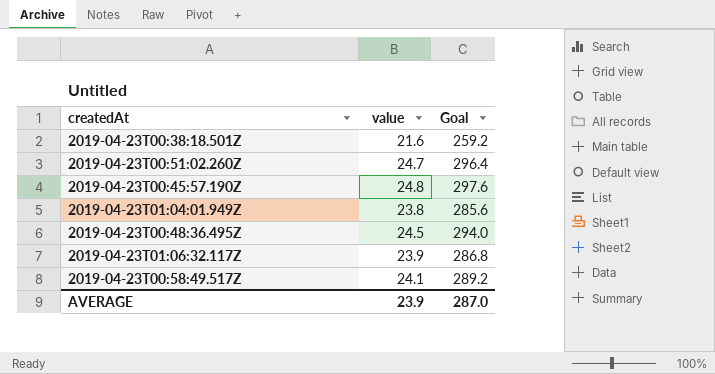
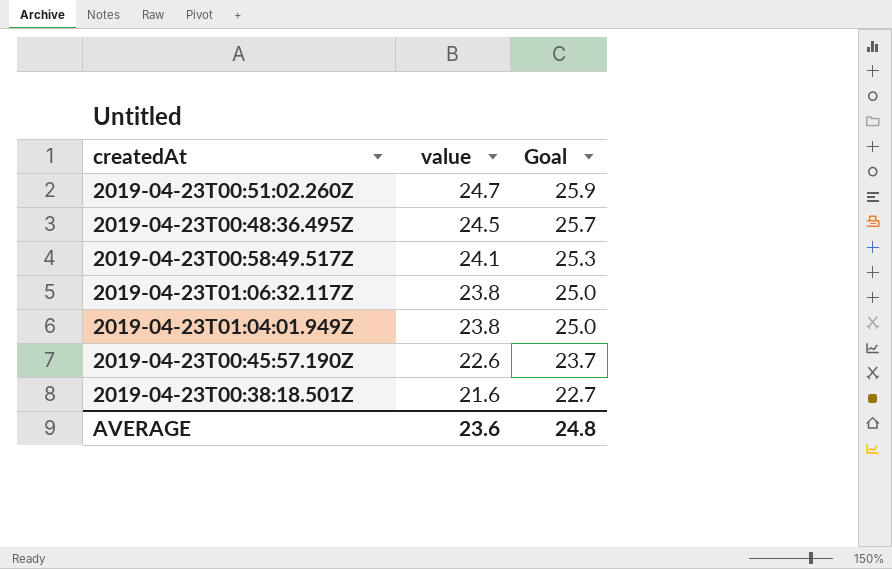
row order: none -> value descending
column Goal | formula: [value] * 12 -> [value] * 1.05
2019-04-23T01:06:32.117Z | value: 23.9 -> 23.8
2019-04-23T00:45:57.190Z | value: 24.8 -> 22.6
AVERAGE | value: 23.9 -> 23.6
AVERAGE | Goal: 287.0 -> 24.8

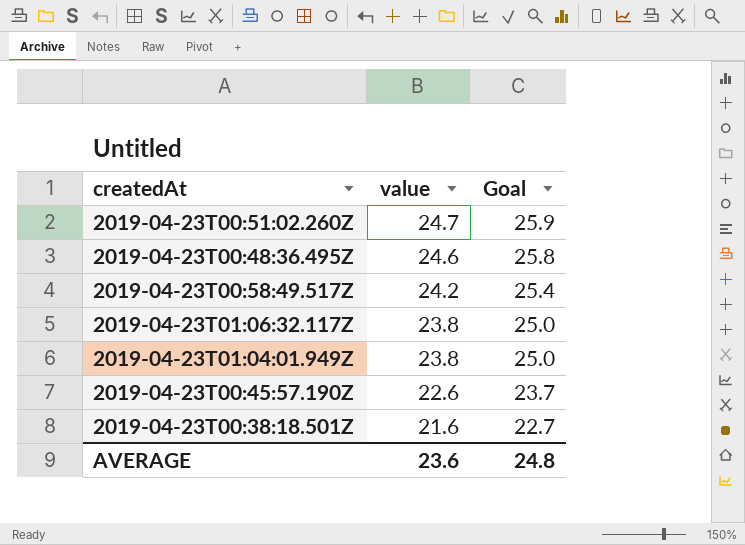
2019-04-23T00:48:36.495Z | value: 24.5 -> 24.6
2019-04-23T00:48:36.495Z | Goal: 25.7 -> 25.8
2019-04-23T00:58:49.517Z | value: 24.1 -> 24.2
2019-04-23T00:58:49.517Z | Goal: 25.3 -> 25.4

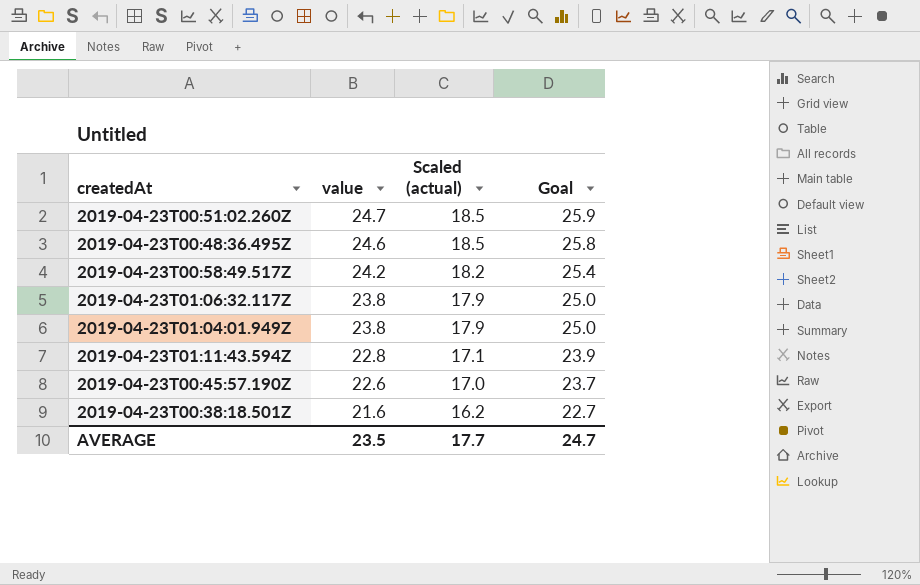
column Scaled (actual) | formula: none -> [value] * 0.75
row 2019-04-23T01:11:43.594Z: none -> 22.8 | 17.1 | 23.9
AVERAGE | value: 23.6 -> 23.5
AVERAGE | Goal: 24.8 -> 24.7

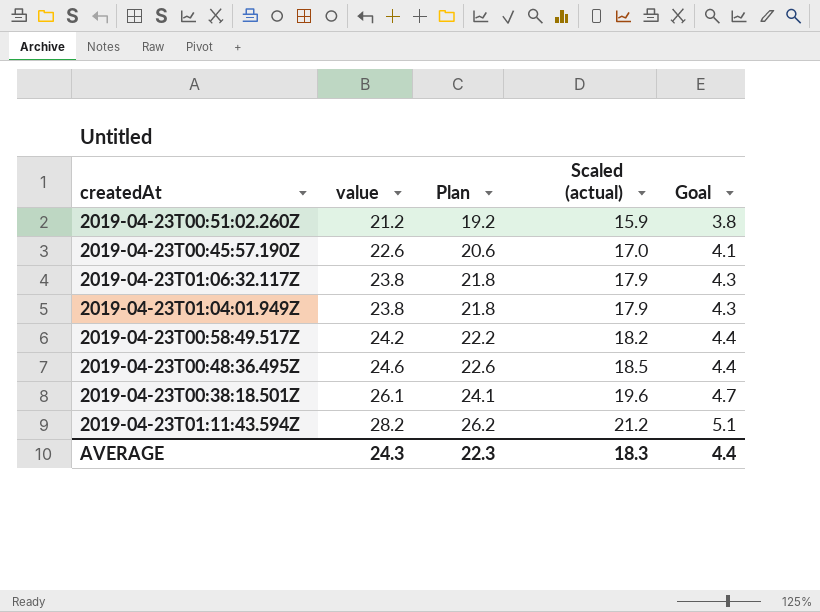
row order: value descending -> value ascending
column Plan | formula: none -> [value] - 2
column Goal | formula: [value] * 1.05 -> [value] * 0.18
2019-04-23T00:51:02.260Z | value: 24.7 -> 21.2
2019-04-23T00:51:02.260Z | Scaled (actual): 18.5 -> 15.9
2019-04-23T00:38:18.501Z | value: 21.6 -> 26.1
2019-04-23T00:38:18.501Z | Scaled (actual): 16.2 -> 19.6
2019-04-23T01:11:43.594Z | value: 22.8 -> 28.2
2019-04-23T01:11:43.594Z | Scaled (actual): 17.1 -> 21.2
AVERAGE | value: 23.5 -> 24.3
AVERAGE | Scaled (actual): 17.7 -> 18.3
AVERAGE | Goal: 24.7 -> 4.4

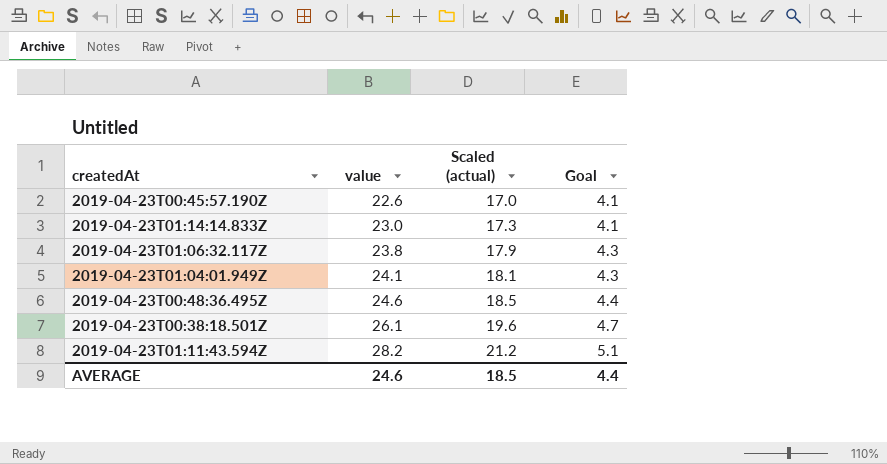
column Plan | formula: [value] - 2 -> none
row 2019-04-23T00:51:02.260Z: 21.2 | 19.2 | 15.9 | 3.8 -> none
row 2019-04-23T00:58:49.517Z: 24.2 | 22.2 | 18.2 | 4.4 -> none
row 2019-04-23T01:14:14.833Z: none -> 23.0 | 17.3 | 4.1
2019-04-23T01:04:01.949Z | value: 23.8 -> 24.1
2019-04-23T01:04:01.949Z | Scaled (actual): 17.9 -> 18.1
AVERAGE | value: 24.3 -> 24.6
AVERAGE | Scaled (actual): 18.3 -> 18.5

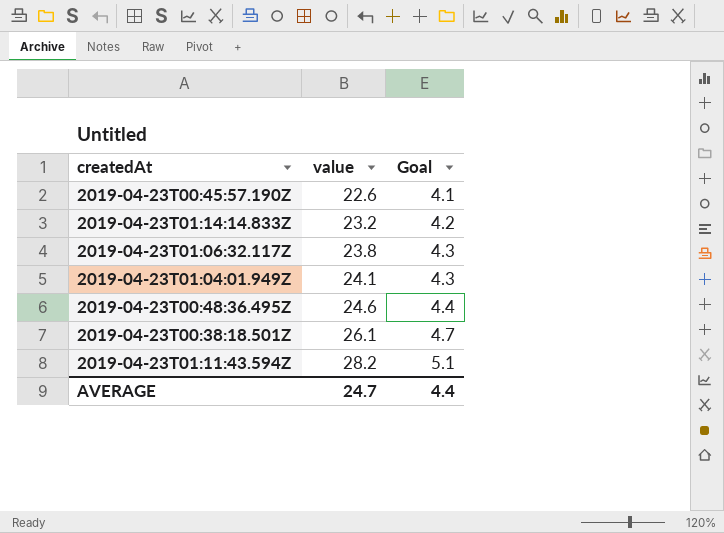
column Scaled (actual) | formula: [value] * 0.75 -> none
2019-04-23T01:14:14.833Z | value: 23.0 -> 23.2
2019-04-23T01:14:14.833Z | Goal: 4.1 -> 4.2
AVERAGE | value: 24.6 -> 24.7

